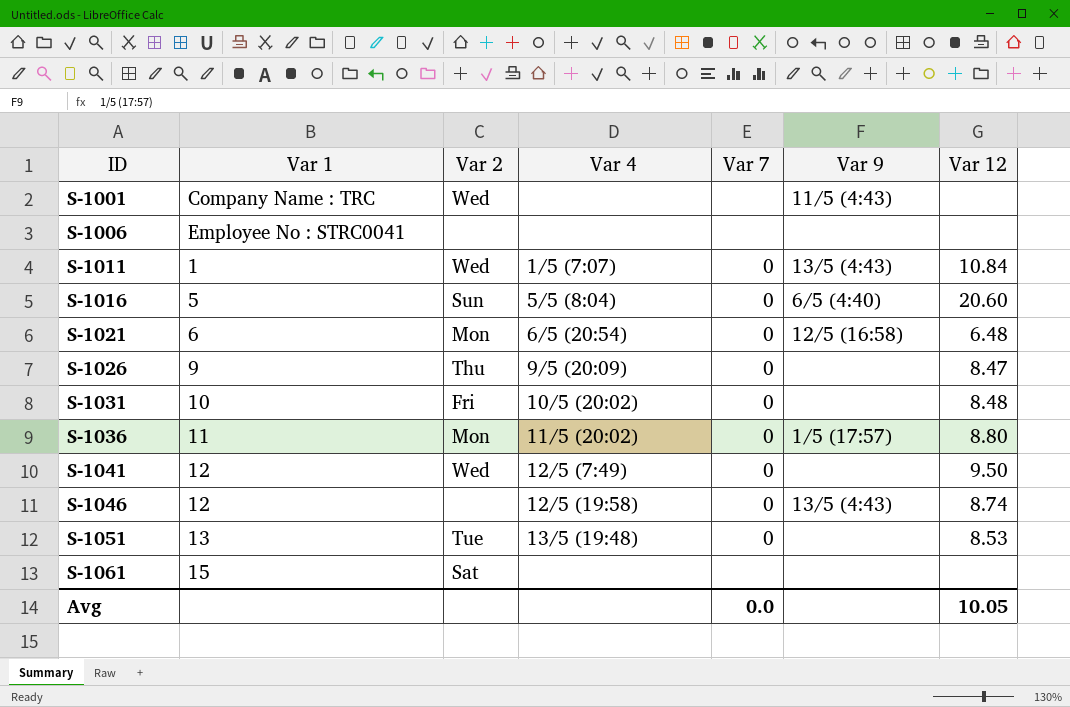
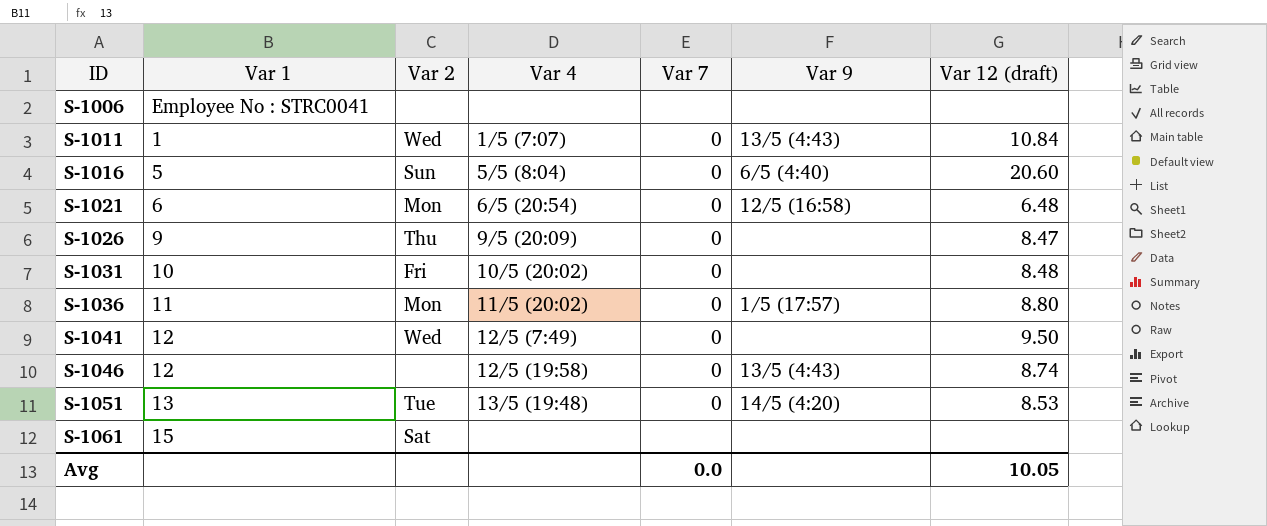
column name: Var 12 -> Var 12 (draft)
row S-1001: Company Name : TRC | Wed | none | none | 11/5 (4:43) | none -> none
S-1051 | Var 9: none -> 14/5 (4:20)

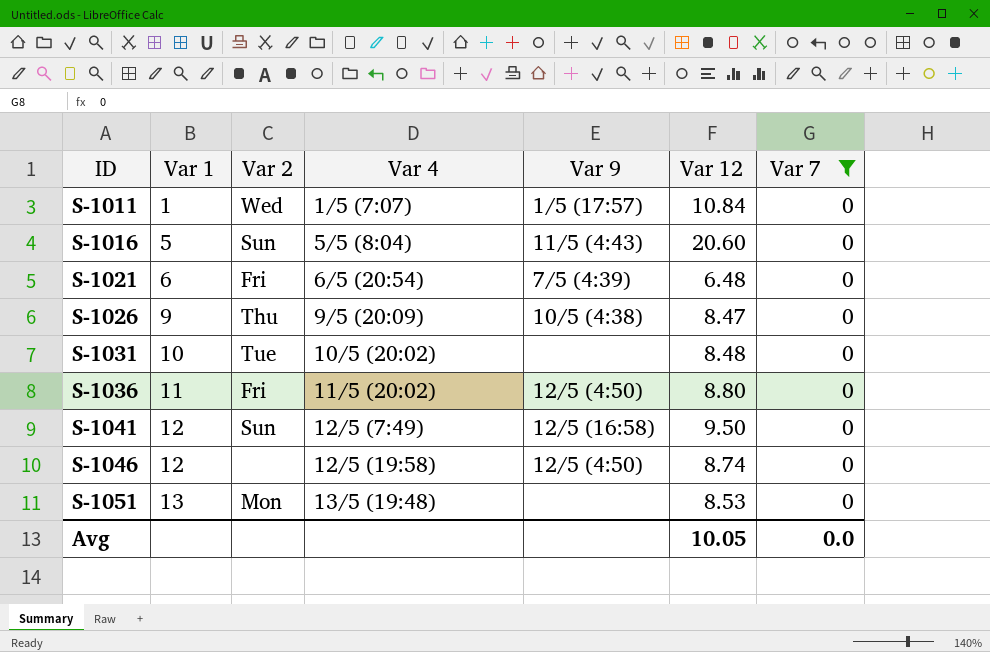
filter: none -> Var 7 = 0
column name: Var 12 (draft) -> Var 12
column Var 7 | position: 5 -> 7
S-1011 | Var 9: 13/5 (4:43) -> 1/5 (17:57)
S-1016 | Var 9: 6/5 (4:40) -> 11/5 (4:43)
S-1021 | Var 2: Mon -> Fri
S-1021 | Var 9: 12/5 (16:58) -> 7/5 (4:39)
S-1026 | Var 9: none -> 10/5 (4:38)
S-1031 | Var 2: Fri -> Tue
S-1036 | Var 2: Mon -> Fri
S-1036 | Var 9: 1/5 (17:57) -> 12/5 (4:50)
S-1041 | Var 2: Wed -> Sun
S-1041 | Var 9: none -> 12/5 (16:58)
S-1046 | Var 9: 13/5 (4:43) -> 12/5 (4:50)
S-1051 | Var 2: Tue -> Mon
S-1051 | Var 9: 14/5 (4:20) -> none

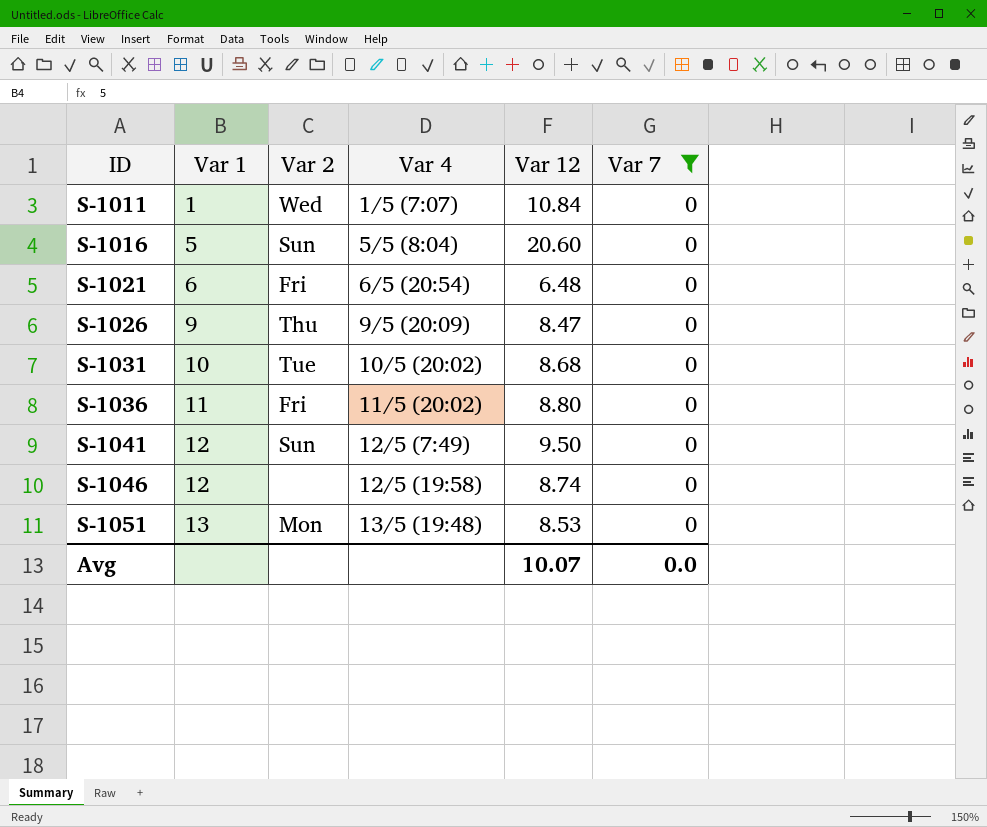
column Var 9 | position: 5 -> none
S-1031 | Var 12: 8.48 -> 8.68
Avg | Var 12: 10.05 -> 10.07

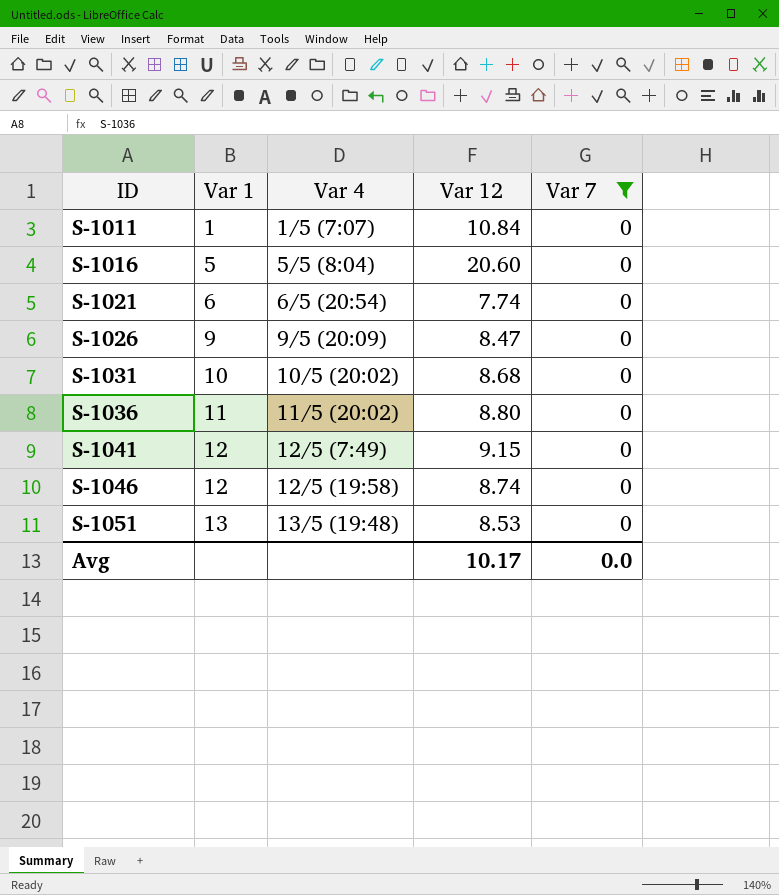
column Var 2 | position: 3 -> none
S-1021 | Var 12: 6.48 -> 7.74
S-1041 | Var 12: 9.50 -> 9.15
Avg | Var 12: 10.07 -> 10.17

